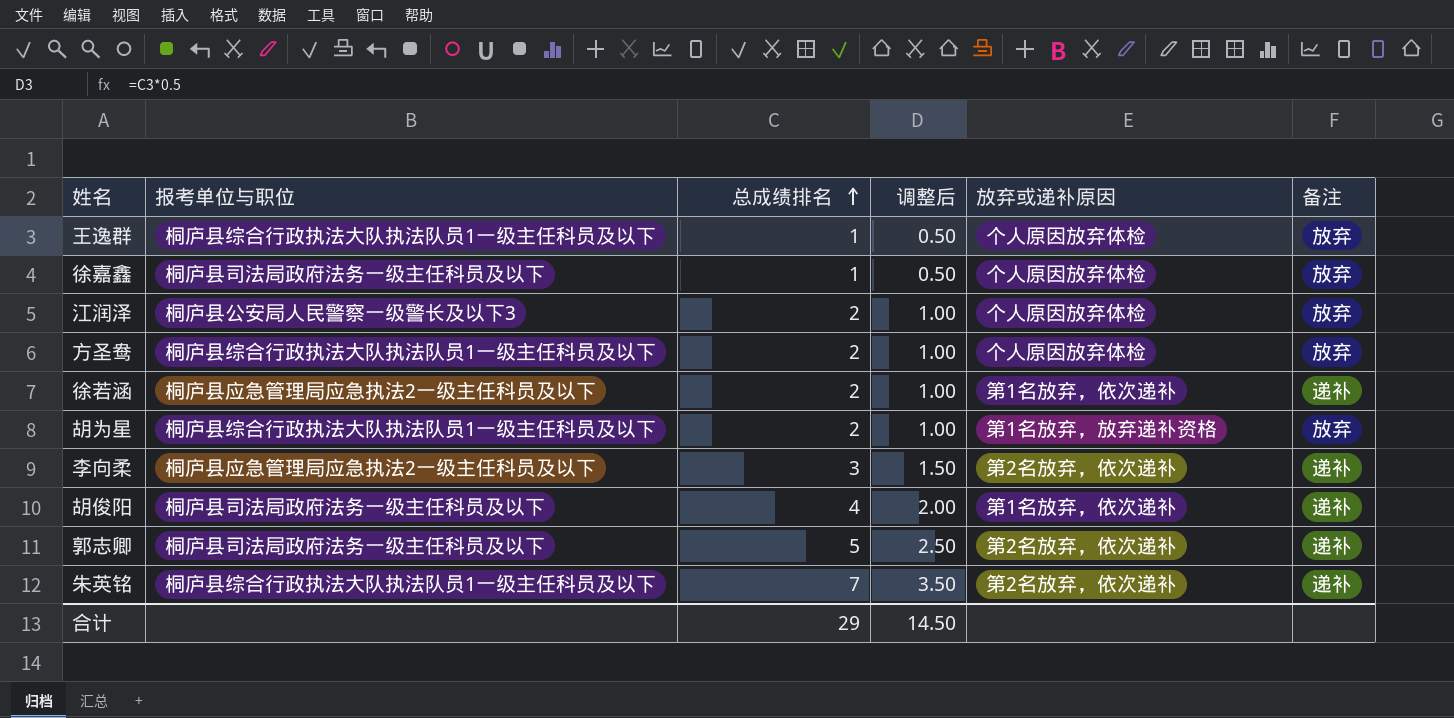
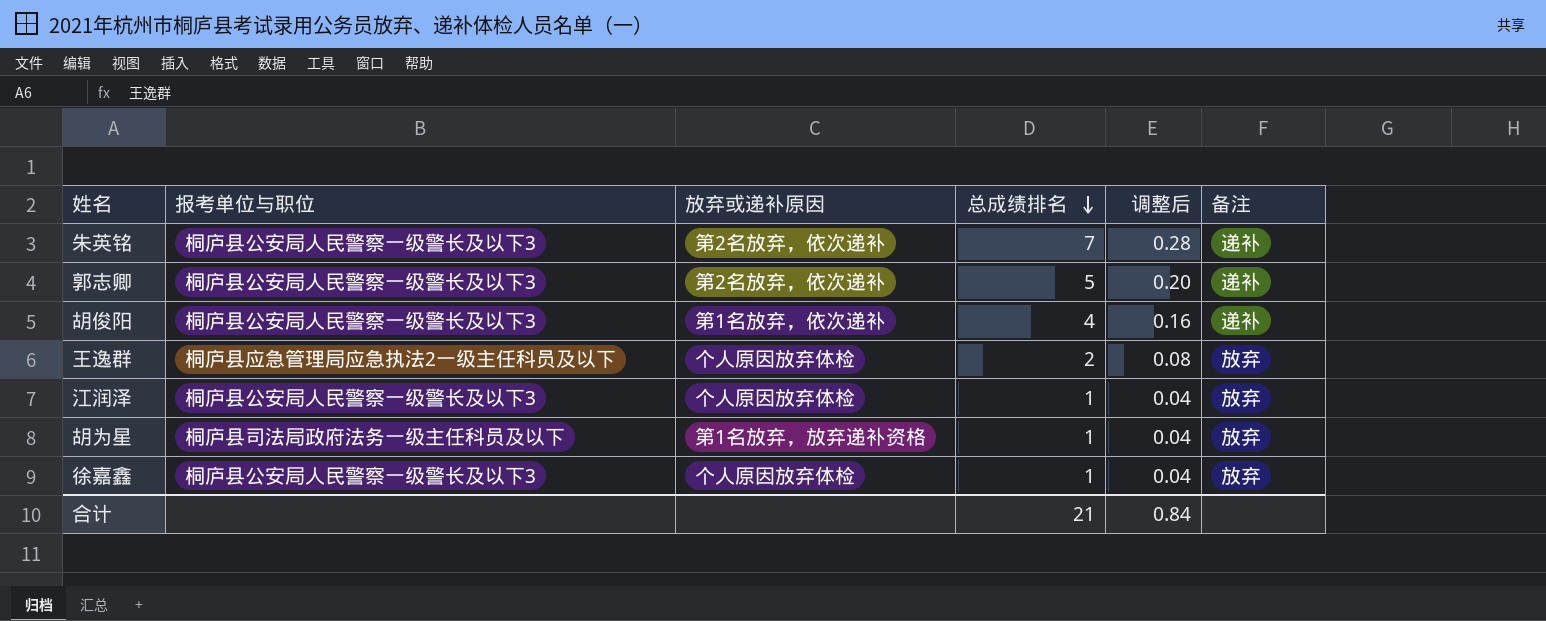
row order: 总成绩排名 ascending -> 总成绩排名 descending
column 放弃或递补原因 | position: 5 -> 3
column 调整后 | formula: [总成绩排名] * 0.5 -> [总成绩排名] * 0.04
row 方圣鸯: 桐庐县综合行政执法大队执法队员1一级主任科员及以下 | 2 | 1.00 | 个人原因放弃体检 | 放弃 -> none
row 徐若涵: 桐庐县应急管理局应急执法2一级主任科员及以下 | 2 | 1.00 | 第1名放弃，依次递补 | 递补 -> none
row 李向柔: 桐庐县应急管理局应急执法2一级主任科员及以下 | 3 | 1.50 | 第2名放弃，依次递补 | 递补 -> none
朱英铭 | 报考单位与职位: 桐庐县综合行政执法大队执法队员1一级主任科员及以下 -> 桐庐县公安局人民警察一级警长及以下3
郭志卿 | 报考单位与职位: 桐庐县司法局政府法务一级主任科员及以下 -> 桐庐县公安局人民警察一级警长及以下3
胡俊阳 | 报考单位与职位: 桐庐县司法局政府法务一级主任科员及以下 -> 桐庐县公安局人民警察一级警长及以下3
王逸群 | 报考单位与职位: 桐庐县综合行政执法大队执法队员1一级主任科员及以下 -> 桐庐县应急管理局应急执法2一级主任科员及以下
王逸群 | 总成绩排名: 1 -> 2
江润泽 | 总成绩排名: 2 -> 1
胡为星 | 报考单位与职位: 桐庐县综合行政执法大队执法队员1一级主任科员及以下 -> 桐庐县司法局政府法务一级主任科员及以下
胡为星 | 总成绩排名: 2 -> 1
徐嘉鑫 | 报考单位与职位: 桐庐县司法局政府法务一级主任科员及以下 -> 桐庐县公安局人民警察一级警长及以下3
合计 | 总成绩排名: 29 -> 21
合计 | 调整后: 14.50 -> 0.84

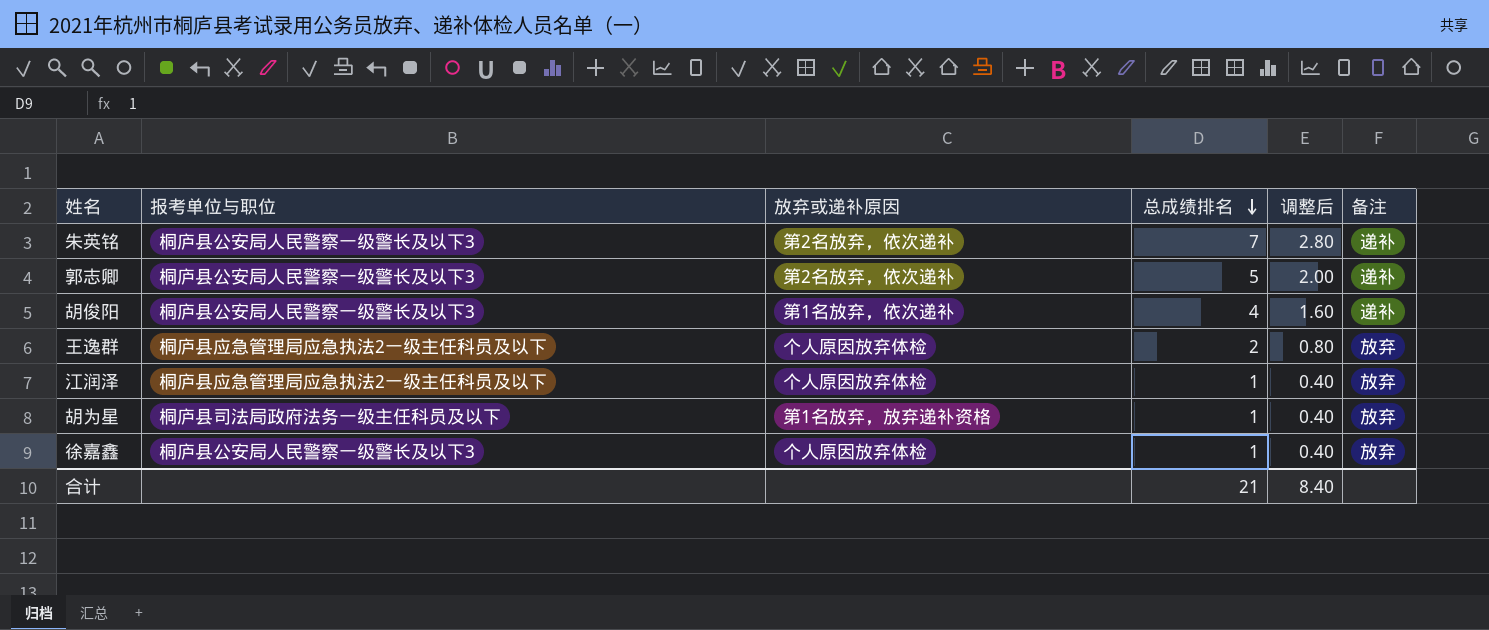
column 调整后 | formula: [总成绩排名] * 0.04 -> [总成绩排名] * 0.4
江润泽 | 报考单位与职位: 桐庐县公安局人民警察一级警长及以下3 -> 桐庐县应急管理局应急执法2一级主任科员及以下
合计 | 调整后: 0.84 -> 8.40

